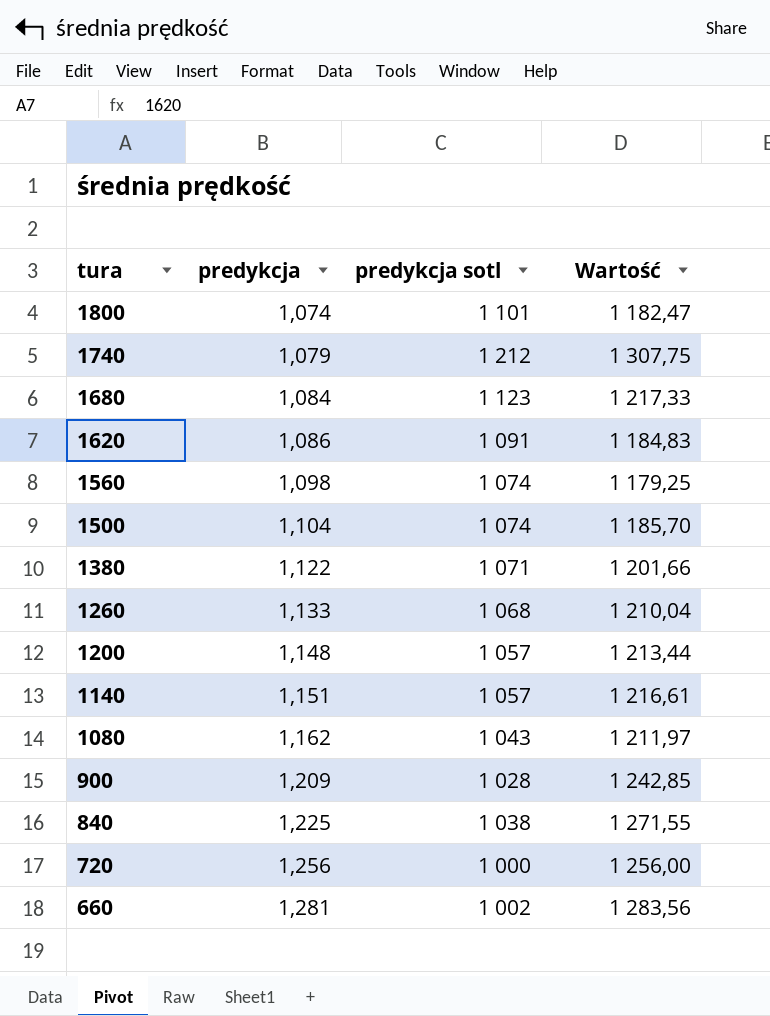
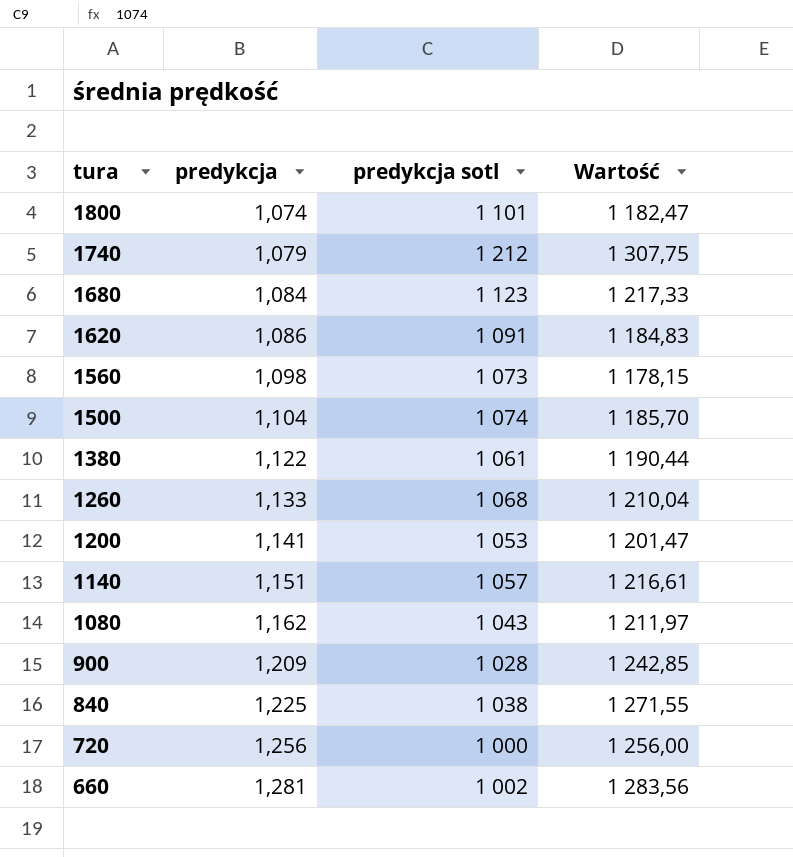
1560 | predykcja sotl: 1 074 -> 1 073
1560 | Wartość: 1 179,25 -> 1 178,15
1380 | predykcja sotl: 1 071 -> 1 061
1380 | Wartość: 1 201,66 -> 1 190,44
1200 | predykcja: 1,148 -> 1,141
1200 | predykcja sotl: 1 057 -> 1 053
1200 | Wartość: 1 213,44 -> 1 201,47

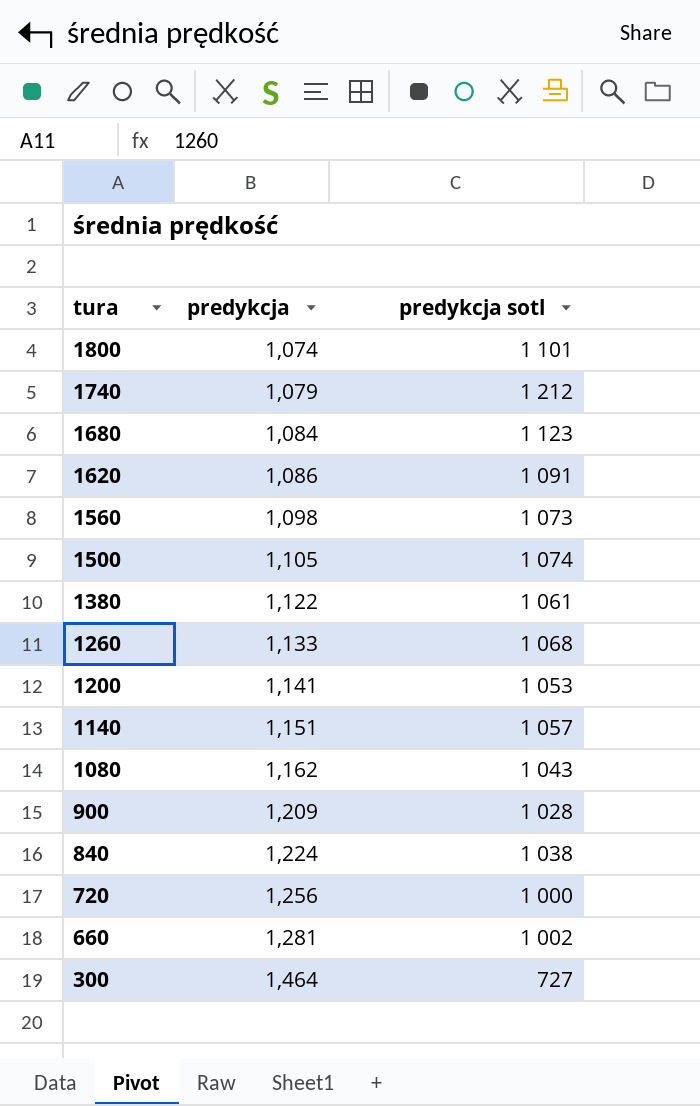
column Wartość | formula: [predykcja] * [predykcja sotl] -> none
1500 | predykcja: 1,104 -> 1,105
840 | predykcja: 1,225 -> 1,224
row 300: none -> 1,464 | 727

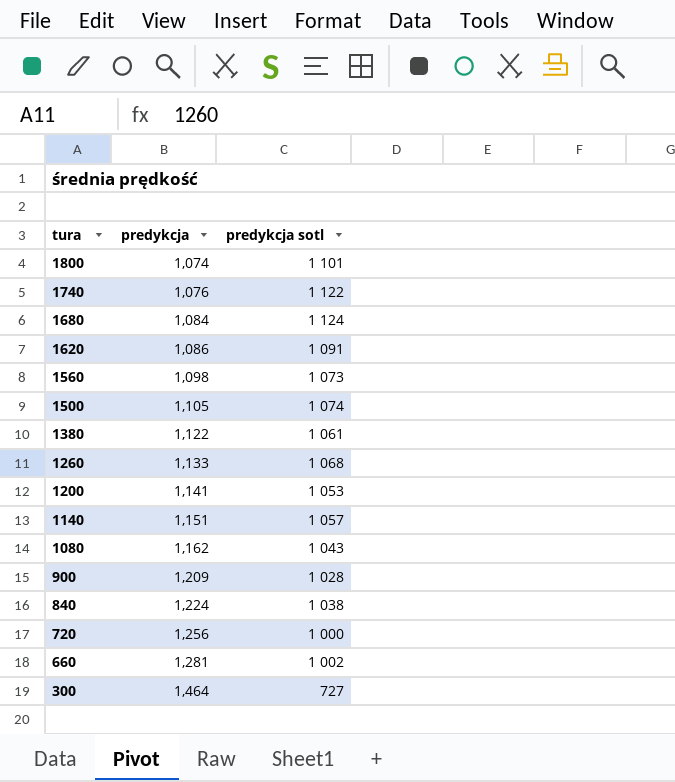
1740 | predykcja: 1,079 -> 1,076
1740 | predykcja sotl: 1 212 -> 1 122
1680 | predykcja sotl: 1 123 -> 1 124

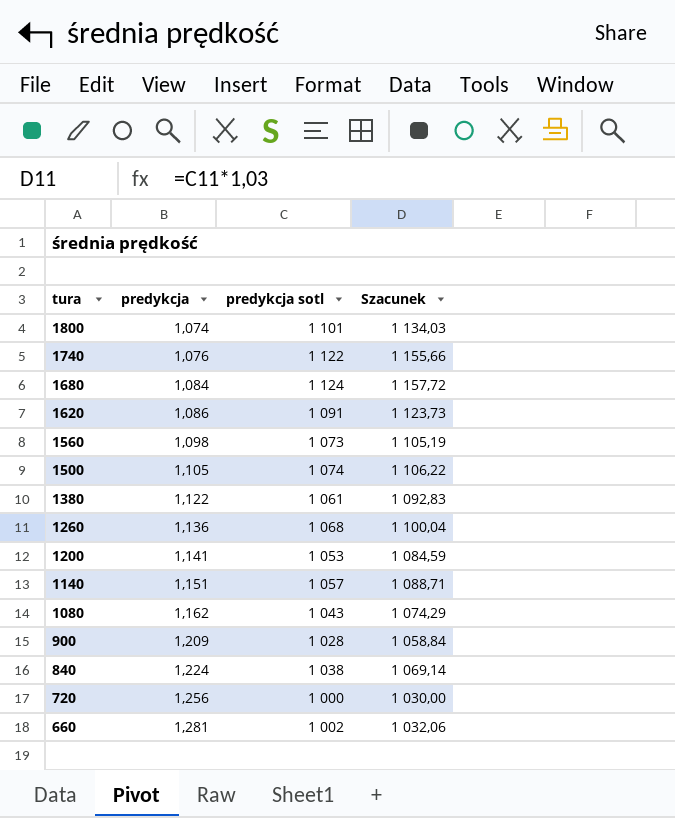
column Szacunek | formula: none -> [predykcja sotl] * 1,03
row 300: 1,464 | 727 -> none
1260 | predykcja: 1,133 -> 1,136

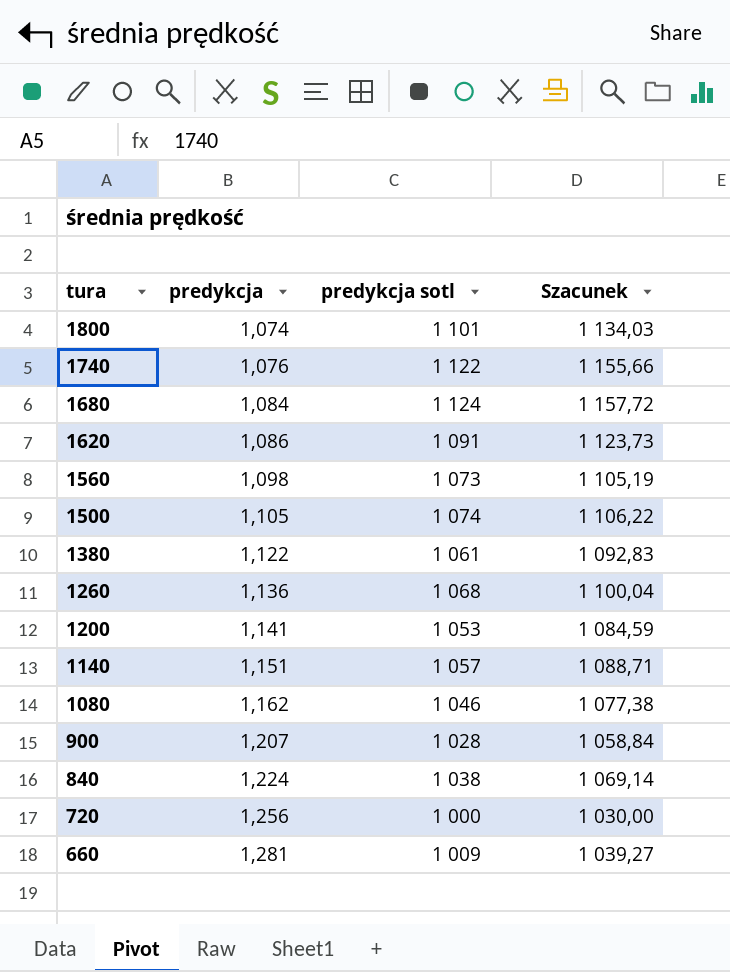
1080 | predykcja sotl: 1 043 -> 1 046
1080 | Szacunek: 1 074,29 -> 1 077,38
900 | predykcja: 1,209 -> 1,207
660 | predykcja sotl: 1 002 -> 1 009
660 | Szacunek: 1 032,06 -> 1 039,27

